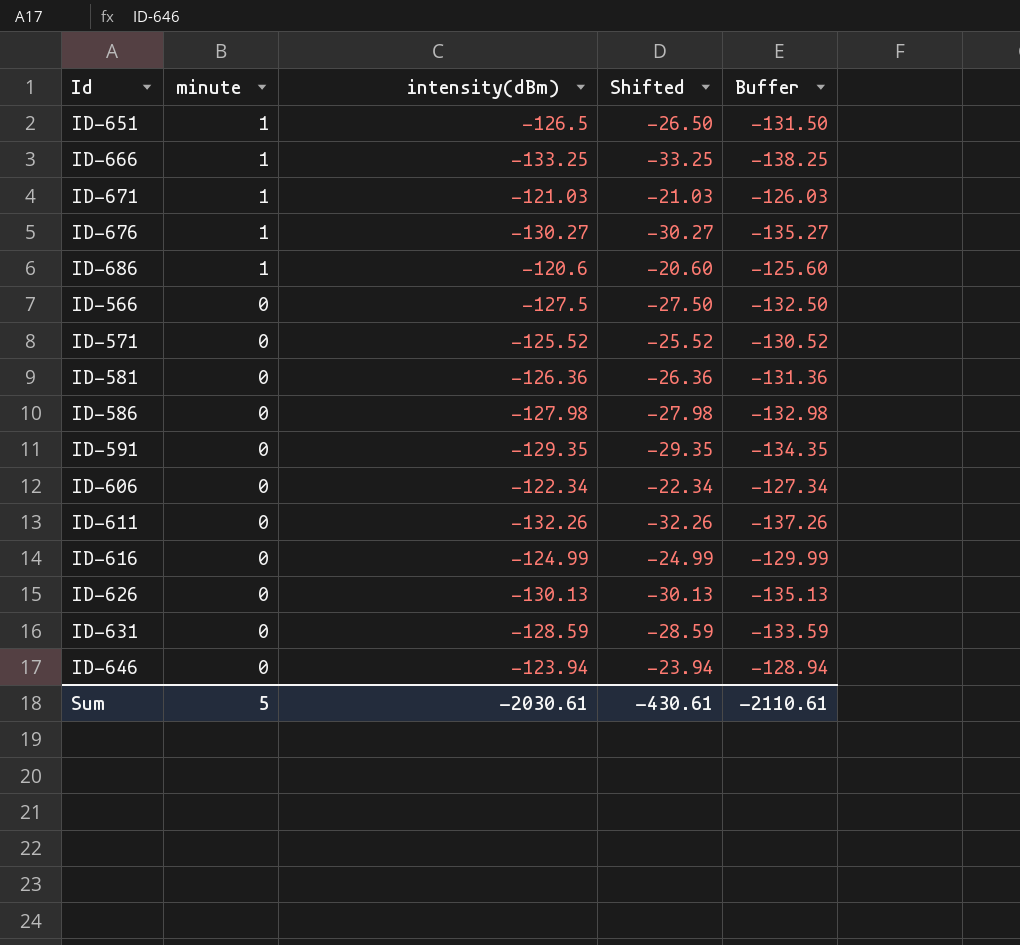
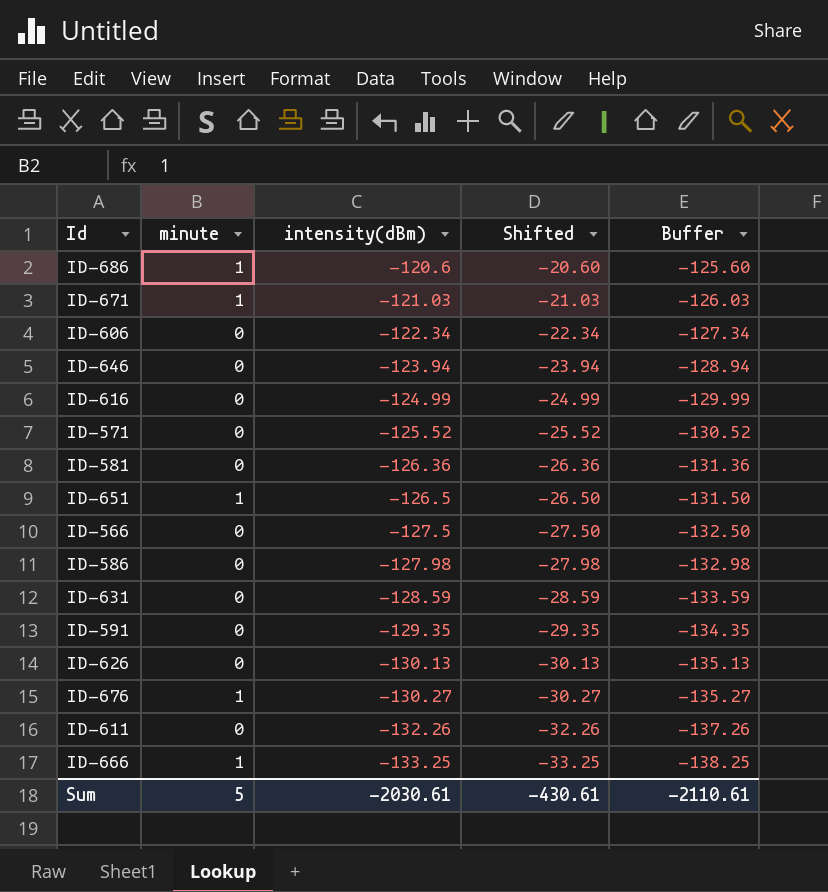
row order: minute descending -> intensity(dBm) descending

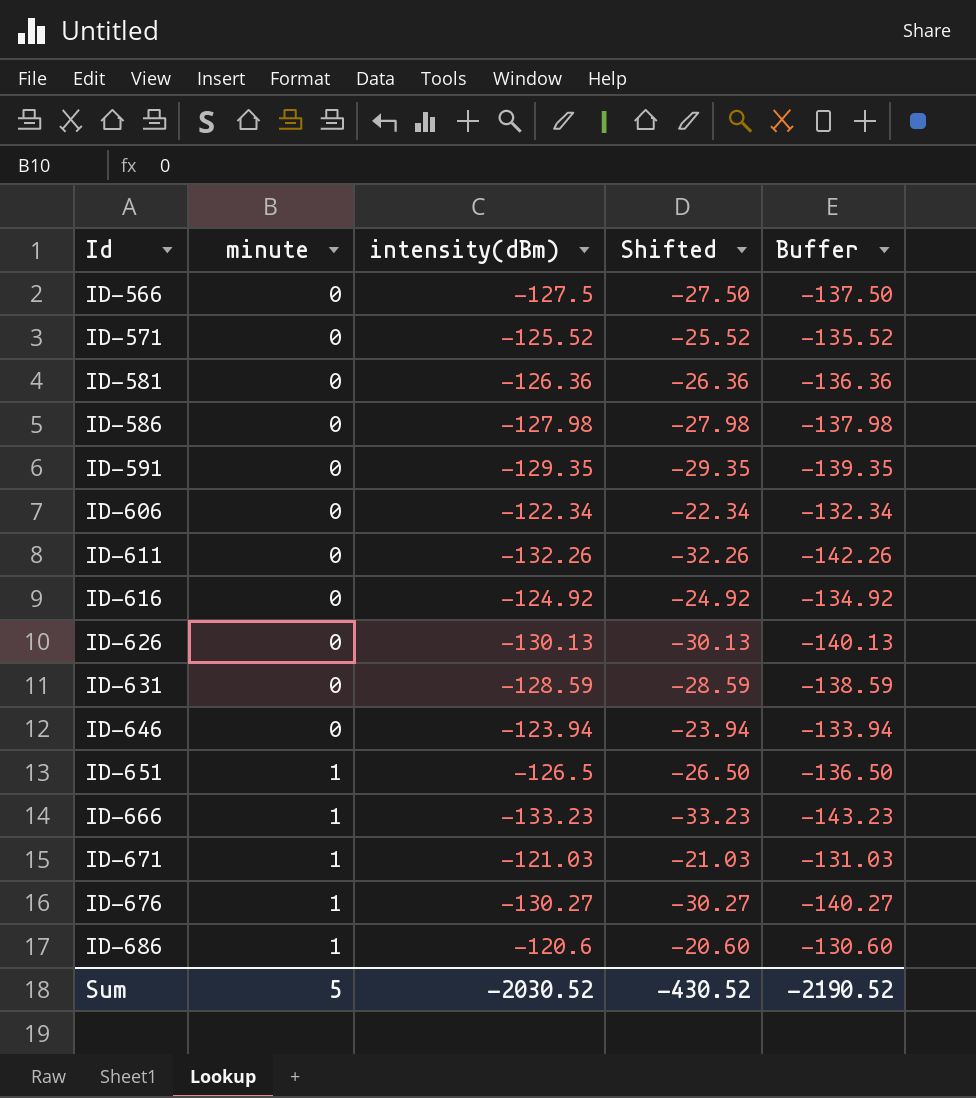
row order: intensity(dBm) descending -> Id ascending
column Buffer | formula: [intensity(dBm)] - 5 -> [intensity(dBm)] - 10
ID-616 | intensity(dBm): -124.99 -> -124.92
ID-616 | Shifted: -24.99 -> -24.92
ID-666 | intensity(dBm): -133.25 -> -133.23
ID-666 | Shifted: -33.25 -> -33.23
Sum | intensity(dBm): -2030.61 -> -2030.52
Sum | Shifted: -430.61 -> -430.52
Sum | Buffer: -2110.61 -> -2190.52

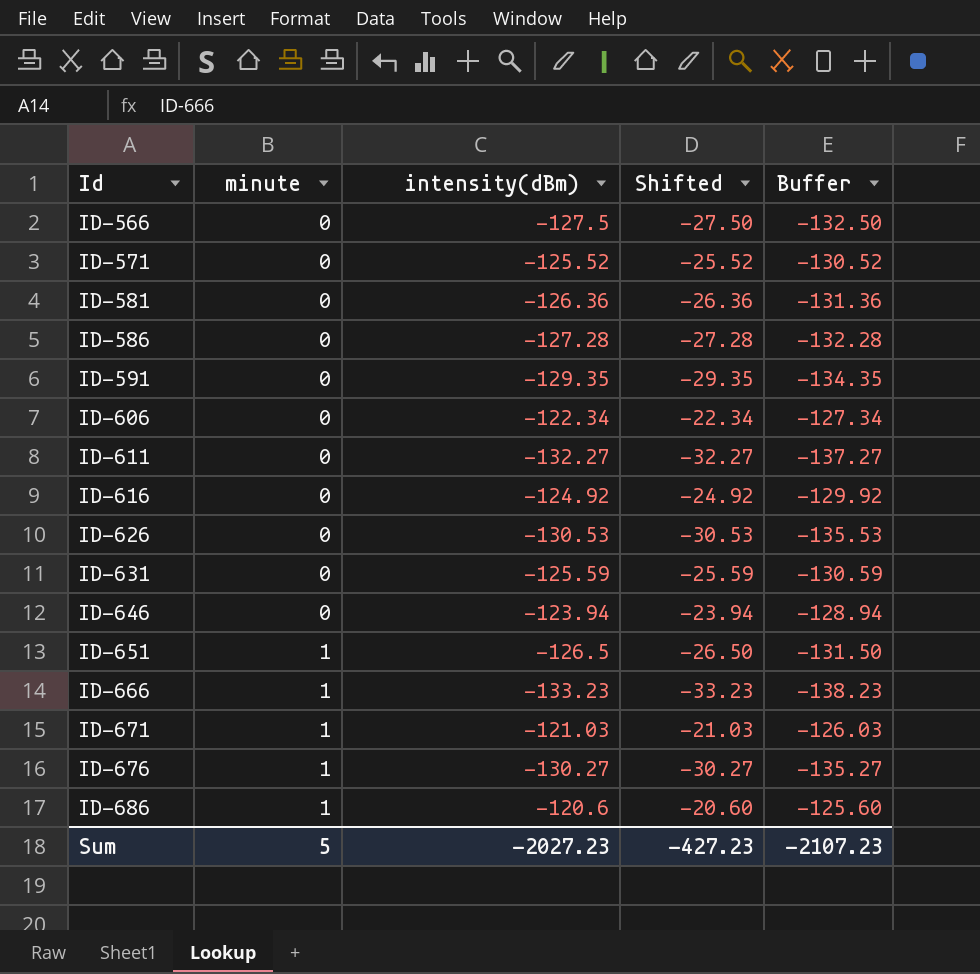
column Buffer | formula: [intensity(dBm)] - 10 -> [intensity(dBm)] - 5
ID-586 | intensity(dBm): -127.98 -> -127.28
ID-586 | Shifted: -27.98 -> -27.28
ID-611 | intensity(dBm): -132.26 -> -132.27
ID-611 | Shifted: -32.26 -> -32.27
ID-626 | intensity(dBm): -130.13 -> -130.53
ID-626 | Shifted: -30.13 -> -30.53
ID-631 | intensity(dBm): -128.59 -> -125.59
ID-631 | Shifted: -28.59 -> -25.59
Sum | intensity(dBm): -2030.52 -> -2027.23
Sum | Shifted: -430.52 -> -427.23
Sum | Buffer: -2190.52 -> -2107.23

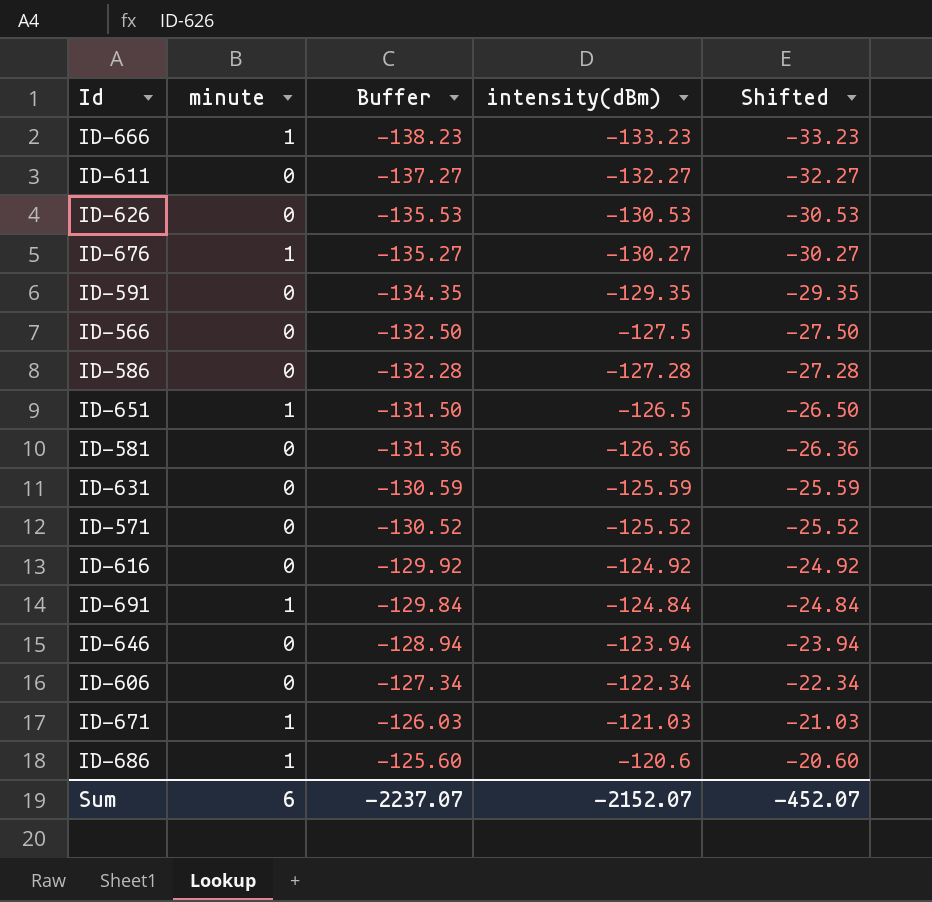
row order: Id ascending -> Buffer ascending
column Buffer | position: 5 -> 3
row ID-691: none -> 1 | -129.84 | -124.84 | -24.84
Sum | minute: 5 -> 6
Sum | Buffer: -2107.23 -> -2237.07
Sum | intensity(dBm): -2027.23 -> -2152.07
Sum | Shifted: -427.23 -> -452.07

